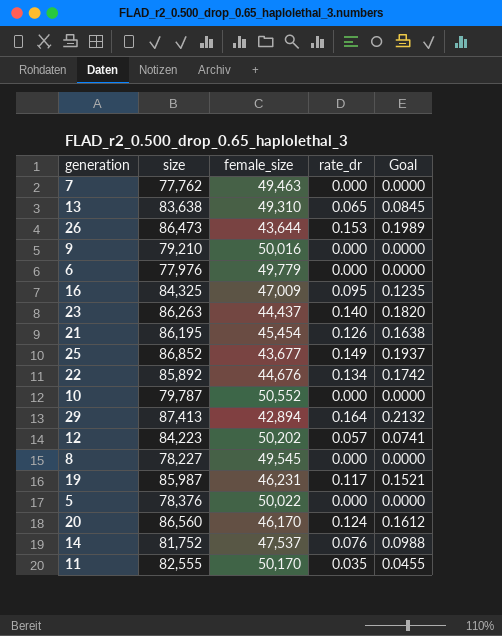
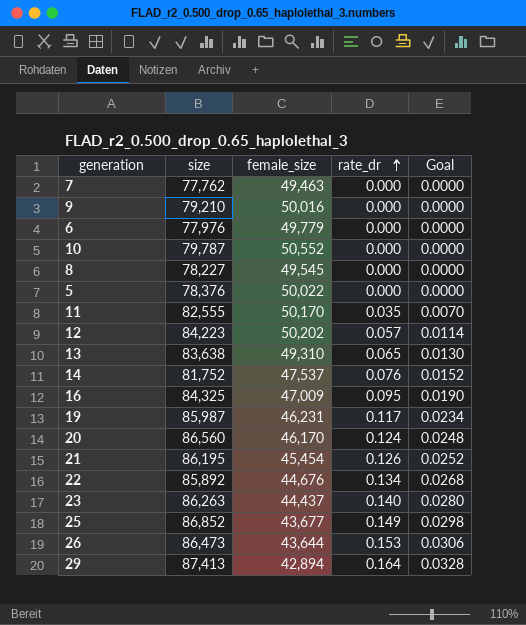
row order: none -> rate_dr ascending
column Goal | formula: [rate_dr] * 1.3 -> [rate_dr] * 0.2

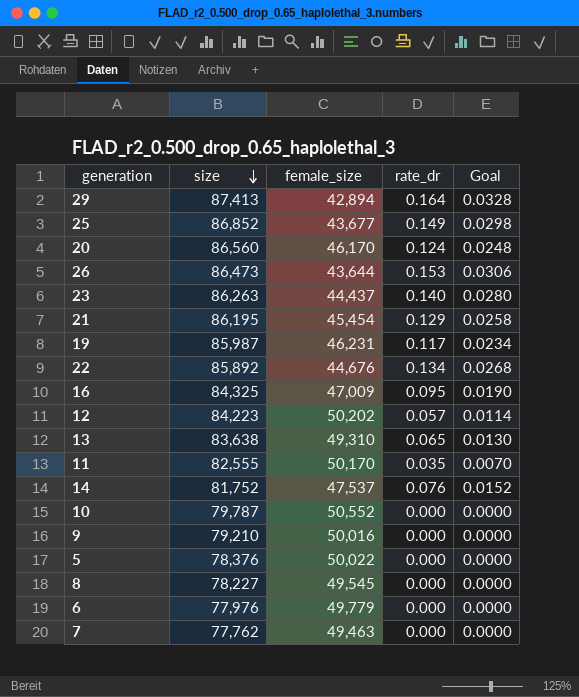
row order: rate_dr ascending -> size descending
21 | rate_dr: 0.126 -> 0.129
21 | Goal: 0.0252 -> 0.0258

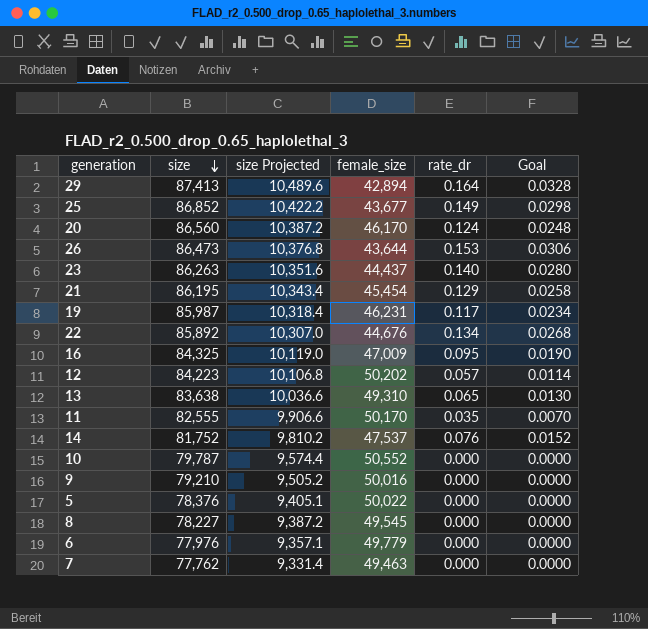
column size Projected | formula: none -> [size] * 0.12

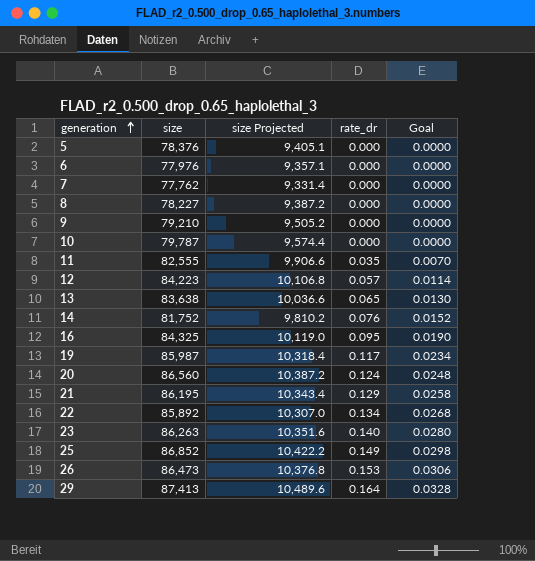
row order: size descending -> generation ascending
column female_size | position: 4 -> none

